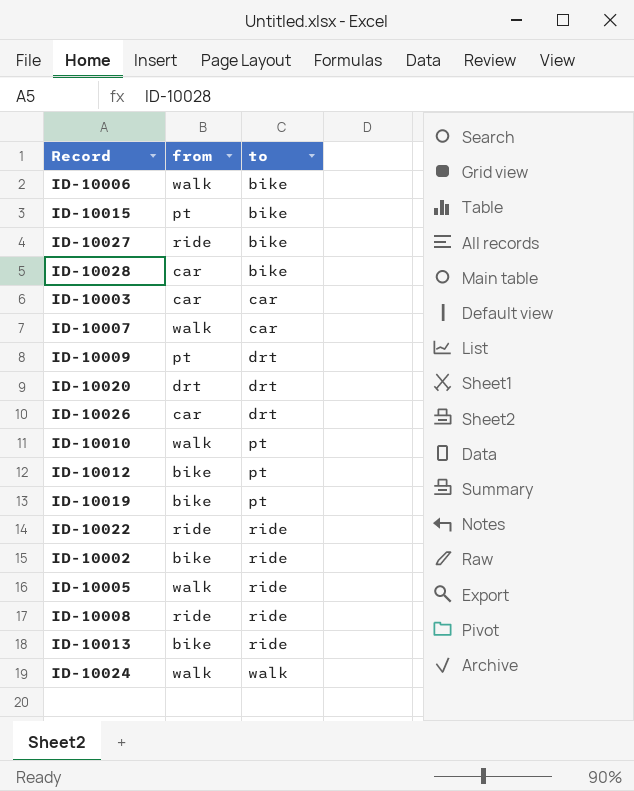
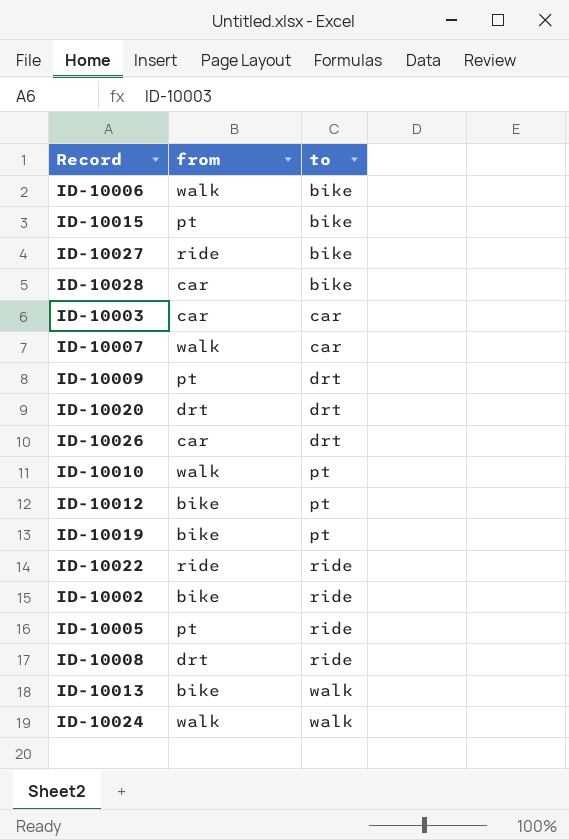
ID-10005 | from: walk -> pt
ID-10008 | from: ride -> drt
ID-10013 | to: ride -> walk

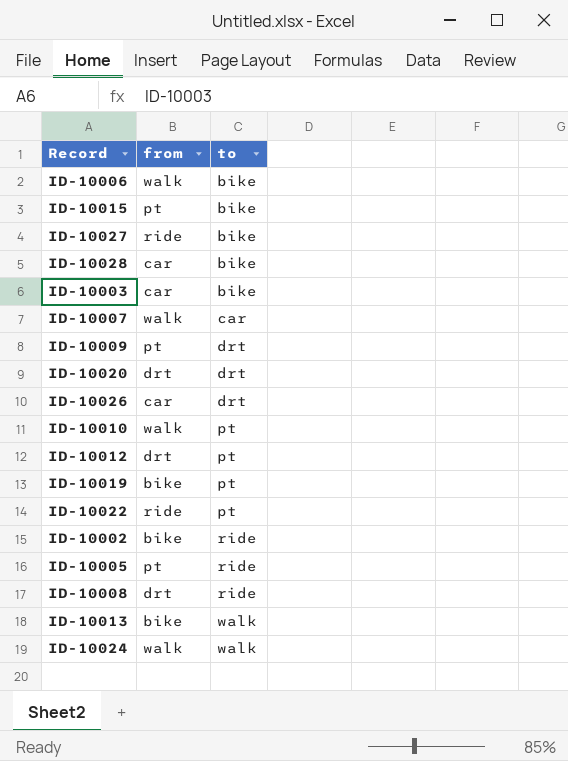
ID-10003 | to: car -> bike
ID-10012 | from: bike -> drt
ID-10022 | to: ride -> pt

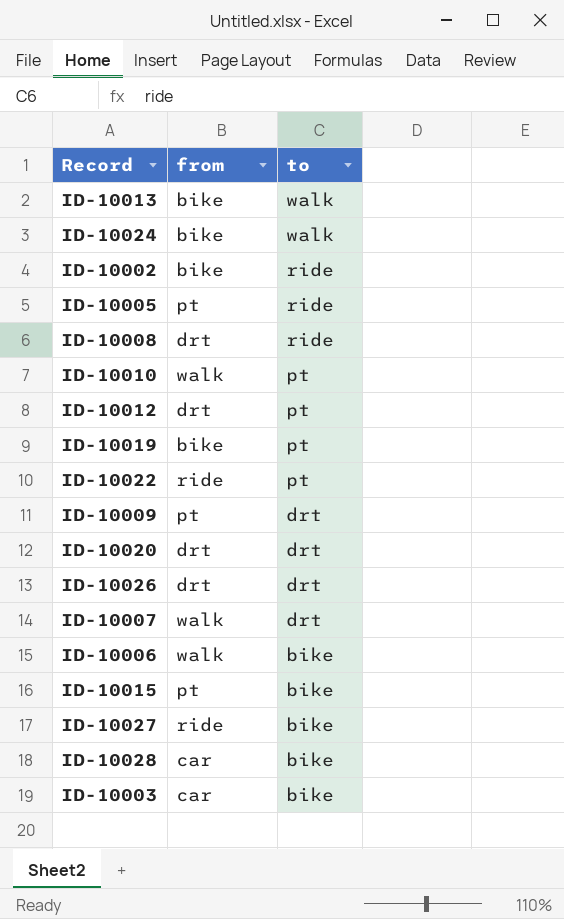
row order: to ascending -> to descending
ID-10024 | from: walk -> bike
ID-10026 | from: car -> drt
ID-10007 | to: car -> drt

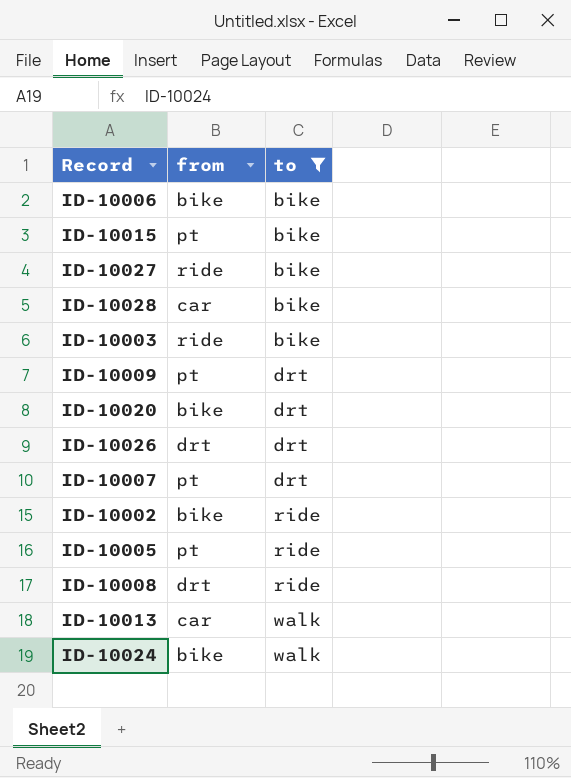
filter: none -> to != pt
row order: to descending -> to ascending
ID-10006 | from: walk -> bike
ID-10003 | from: car -> ride
ID-10020 | from: drt -> bike
ID-10007 | from: walk -> pt
ID-10013 | from: bike -> car

